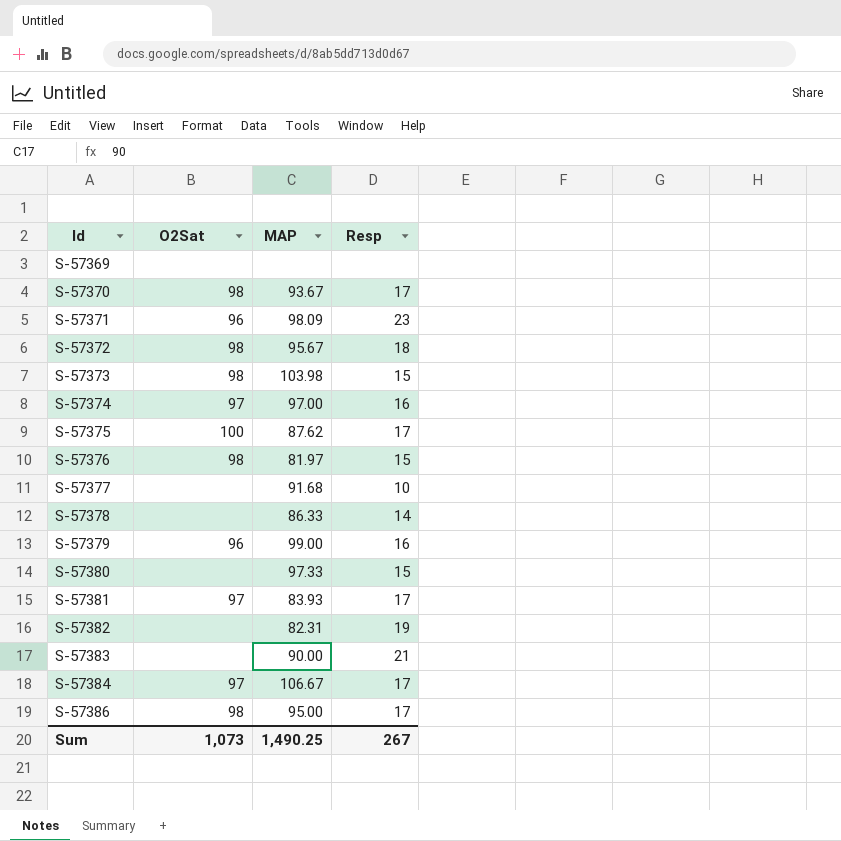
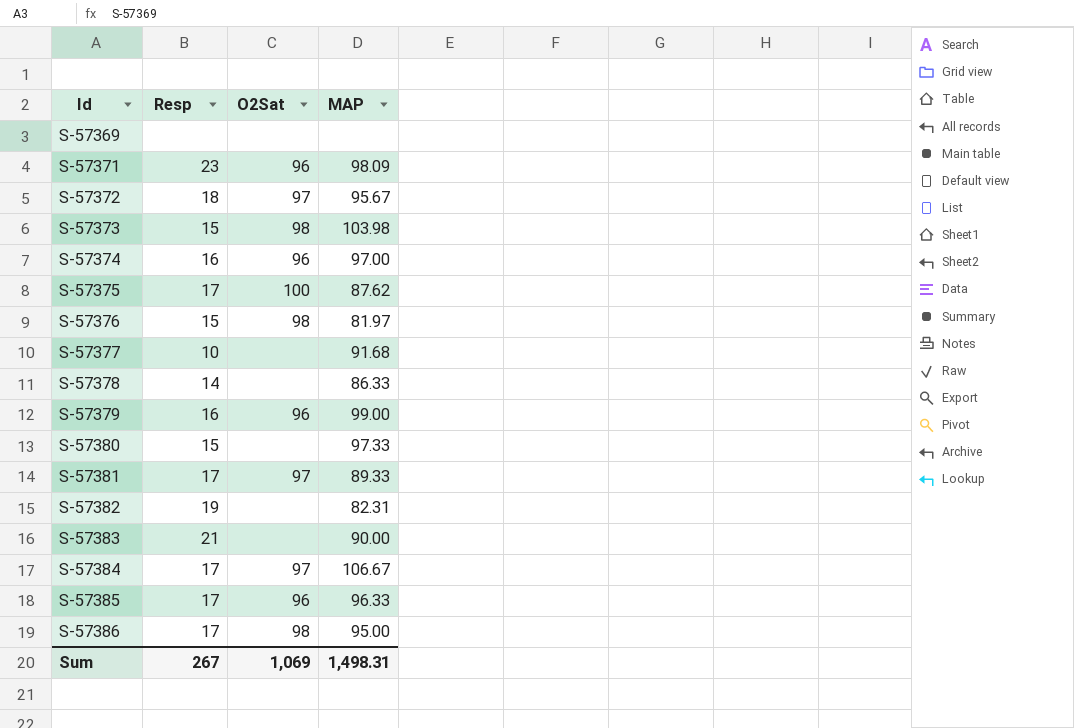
column Resp | position: 4 -> 2
row S-57370: 98 | 93.67 | 17 -> none
S-57372 | O2Sat: 98 -> 97
S-57374 | O2Sat: 97 -> 96
S-57381 | MAP: 83.93 -> 89.33
row S-57385: none -> 17 | 96 | 96.33
Sum | O2Sat: 1,073 -> 1,069
Sum | MAP: 1,490.25 -> 1,498.31

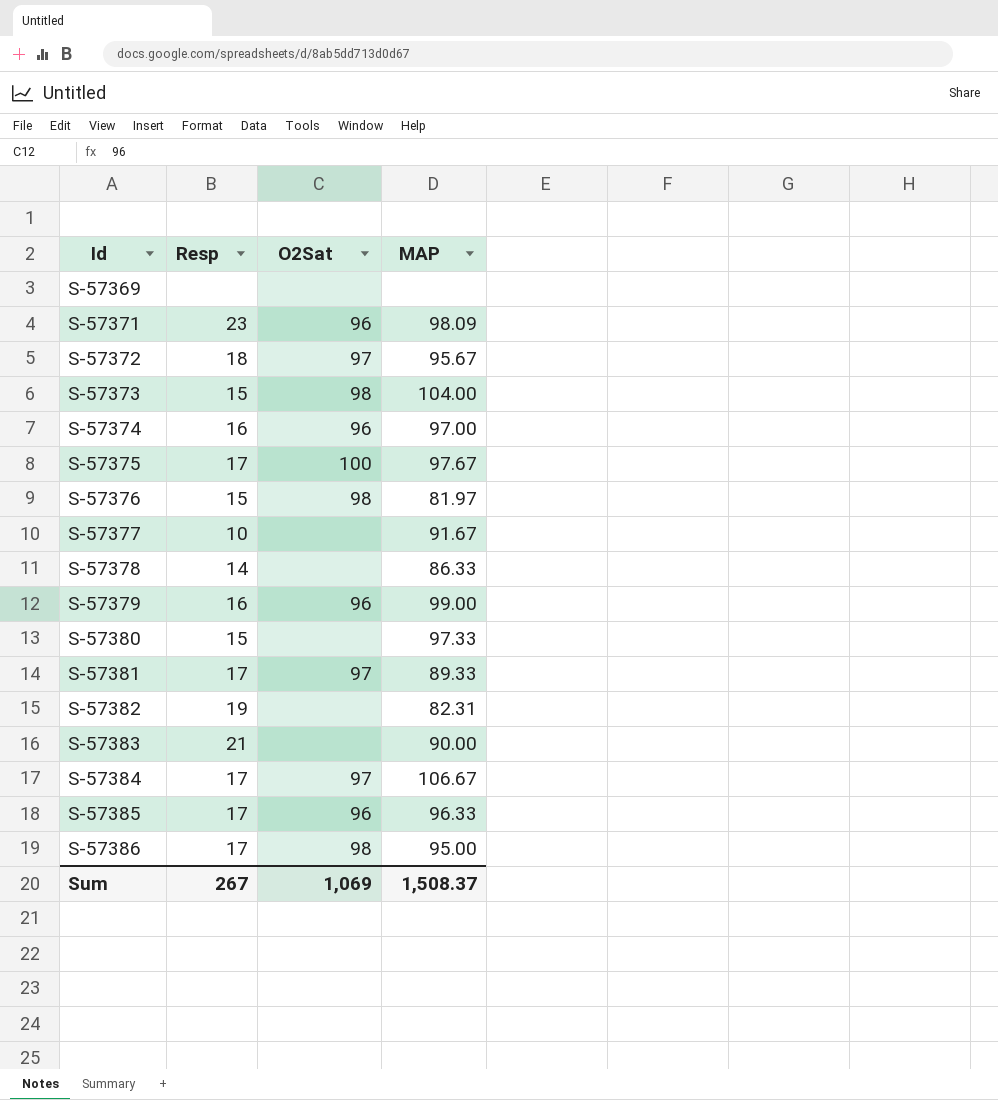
S-57373 | MAP: 103.98 -> 104.00
S-57375 | MAP: 87.62 -> 97.67
S-57377 | MAP: 91.68 -> 91.67
Sum | MAP: 1,498.31 -> 1,508.37

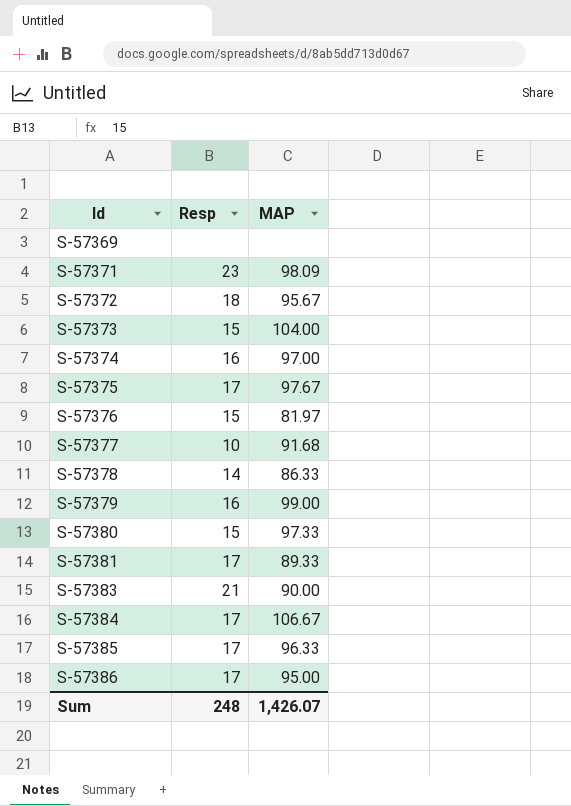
column O2Sat | position: 3 -> none
row S-57382: 19 | none | 82.31 -> none
S-57377 | MAP: 91.67 -> 91.68
Sum | Resp: 267 -> 248
Sum | MAP: 1,508.37 -> 1,426.07

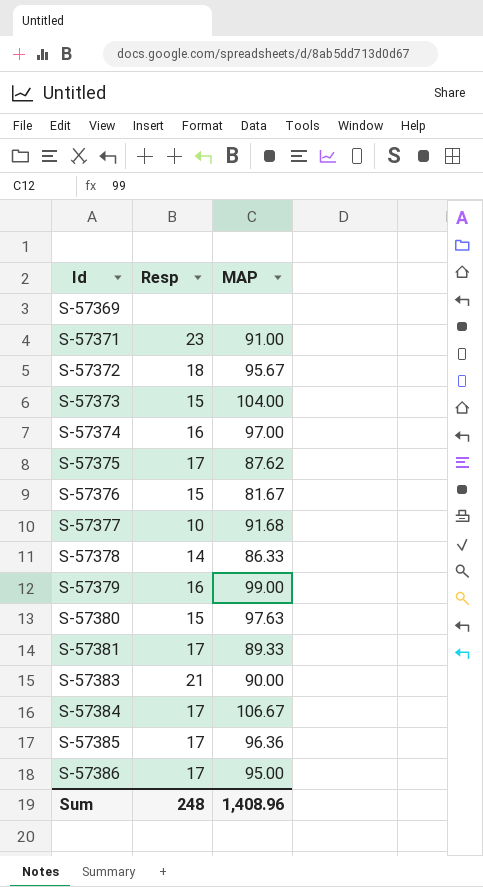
S-57371 | MAP: 98.09 -> 91.00
S-57375 | MAP: 97.67 -> 87.62
S-57376 | MAP: 81.97 -> 81.67
S-57380 | MAP: 97.33 -> 97.63
S-57385 | MAP: 96.33 -> 96.36
Sum | MAP: 1,426.07 -> 1,408.96

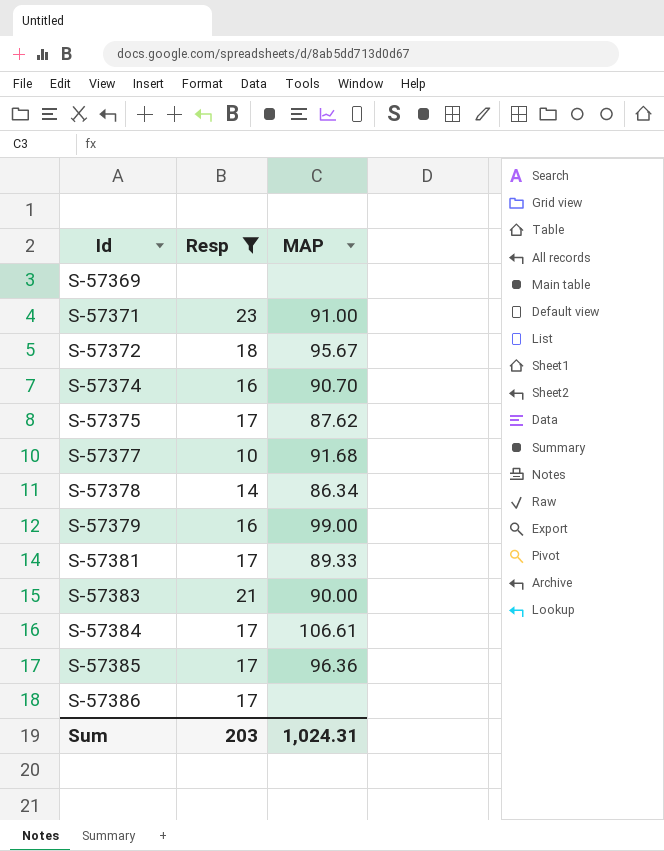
filter: none -> Resp != 15
S-57374 | MAP: 97.00 -> 90.70
S-57378 | MAP: 86.33 -> 86.34
S-57384 | MAP: 106.67 -> 106.61
S-57386 | MAP: 95.00 -> none
Sum | Resp: 248 -> 203
Sum | MAP: 1,408.96 -> 1,024.31

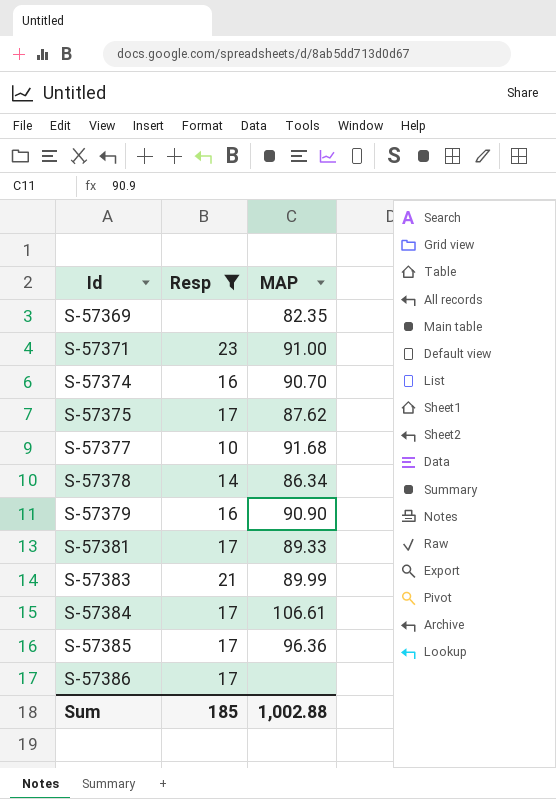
row S-57372: 18 | 95.67 -> none
S-57369 | MAP: none -> 82.35
S-57379 | MAP: 99.00 -> 90.90
S-57383 | MAP: 90.00 -> 89.99
Sum | Resp: 203 -> 185
Sum | MAP: 1,024.31 -> 1,002.88

